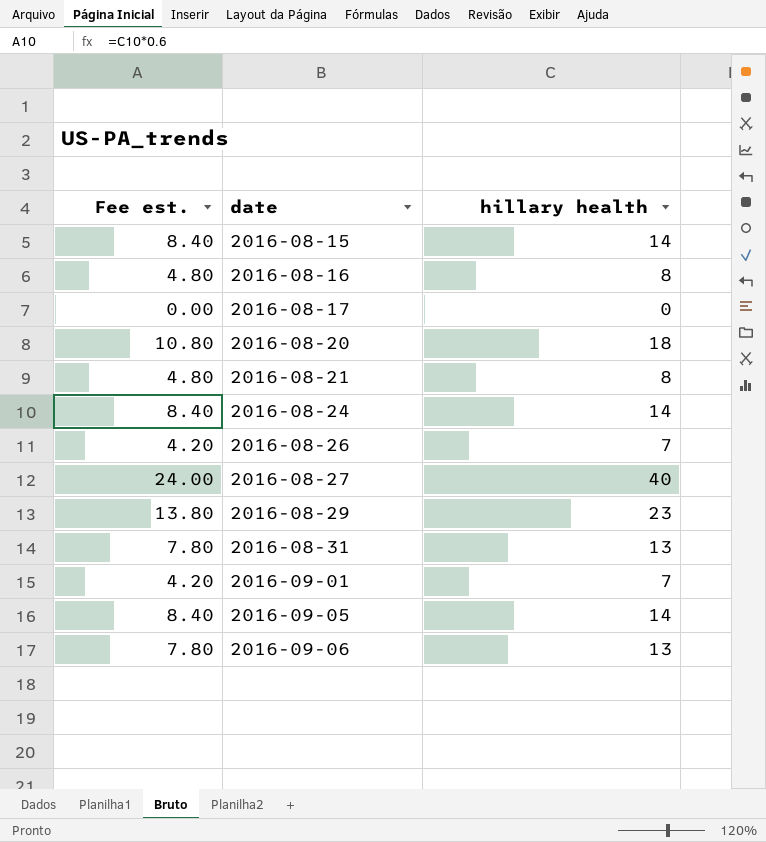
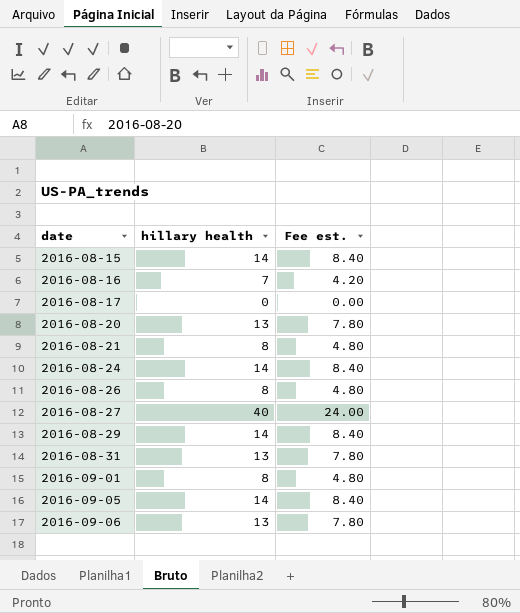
column Fee est. | position: 1 -> 3
2016-08-16 | hillary health: 8 -> 7
2016-08-16 | Fee est.: 4.80 -> 4.20
2016-08-20 | hillary health: 18 -> 13
2016-08-20 | Fee est.: 10.80 -> 7.80
2016-08-26 | hillary health: 7 -> 8
2016-08-26 | Fee est.: 4.20 -> 4.80
2016-08-29 | hillary health: 23 -> 14
2016-08-29 | Fee est.: 13.80 -> 8.40
2016-09-01 | hillary health: 7 -> 8
2016-09-01 | Fee est.: 4.20 -> 4.80

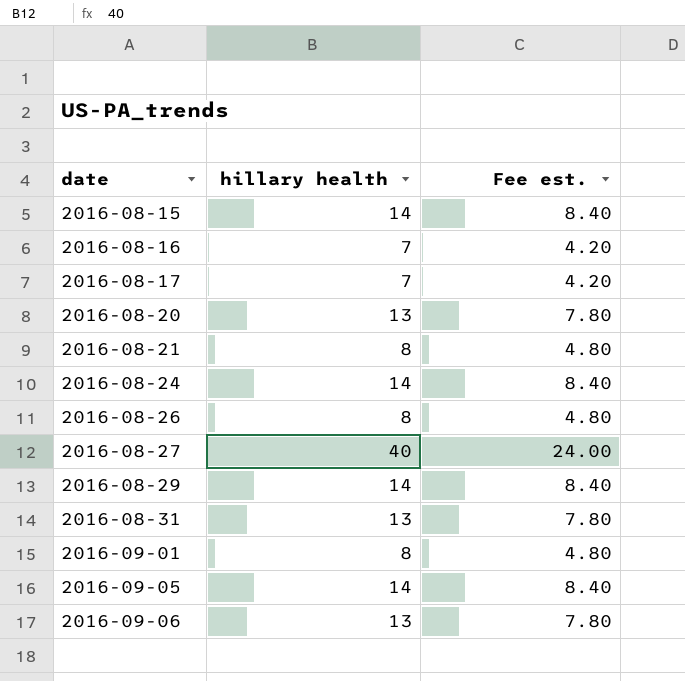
2016-08-17 | hillary health: 0 -> 7
2016-08-17 | Fee est.: 0.00 -> 4.20

